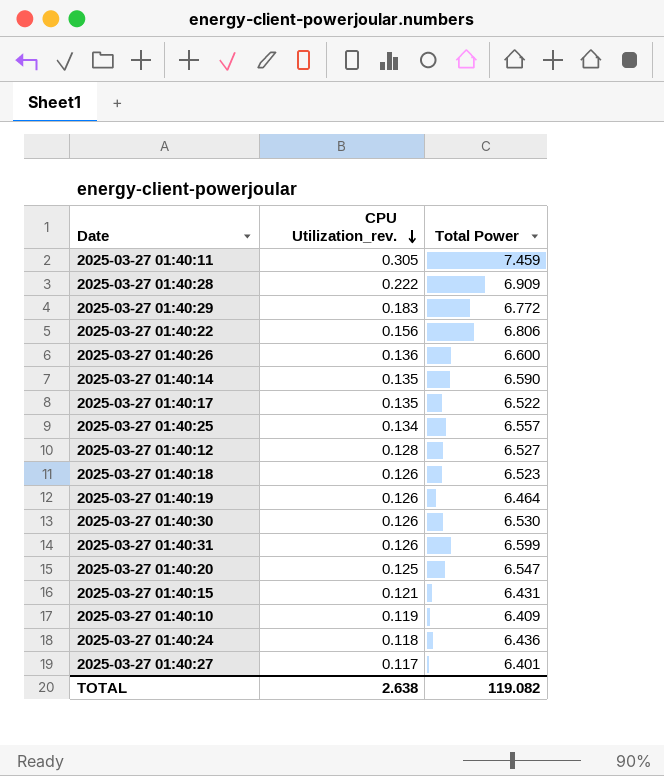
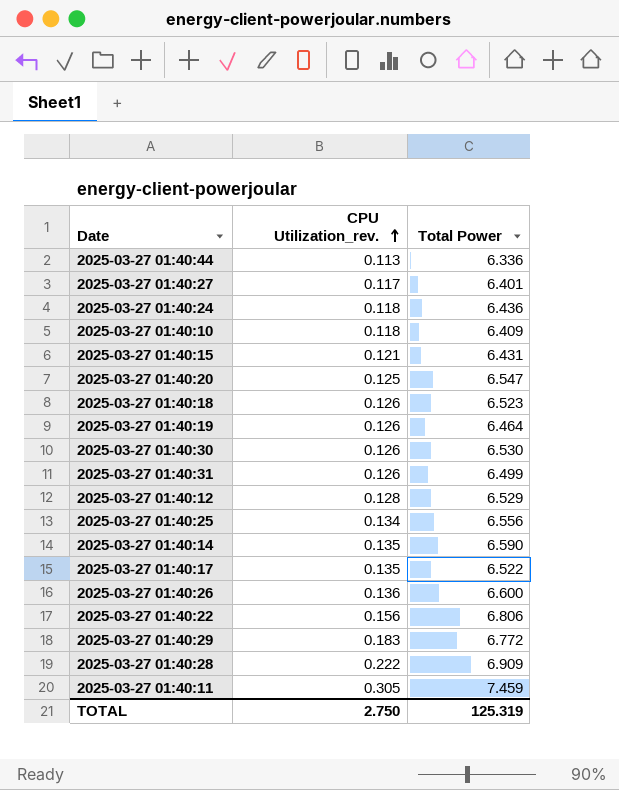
row order: CPU Utilization_rev. descending -> CPU Utilization_rev. ascending
row 2025-03-27 01:40:44: none -> 0.113 | 6.336
2025-03-27 01:40:10 | CPU Utilization_rev.: 0.119 -> 0.118
2025-03-27 01:40:31 | Total Power: 6.599 -> 6.499
2025-03-27 01:40:12 | Total Power: 6.527 -> 6.529
2025-03-27 01:40:25 | Total Power: 6.557 -> 6.556
TOTAL | CPU Utilization_rev.: 2.638 -> 2.750
TOTAL | Total Power: 119.082 -> 125.319

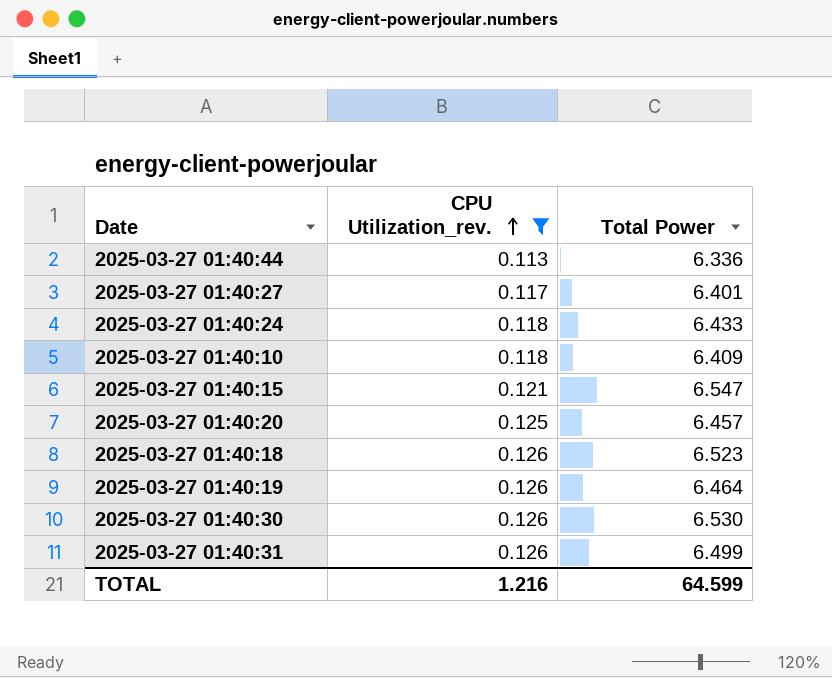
filter: none -> CPU Utilization_rev. <= 0.126
2025-03-27 01:40:24 | Total Power: 6.436 -> 6.433
2025-03-27 01:40:15 | Total Power: 6.431 -> 6.547
2025-03-27 01:40:20 | Total Power: 6.547 -> 6.457
TOTAL | CPU Utilization_rev.: 2.750 -> 1.216
TOTAL | Total Power: 125.319 -> 64.599

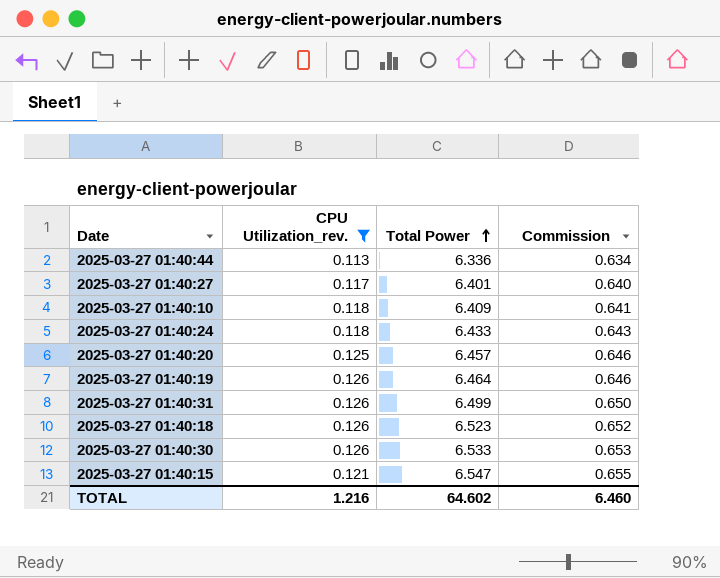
row order: CPU Utilization_rev. ascending -> Total Power ascending
column Commission | formula: none -> [Total Power] * 0.1
2025-03-27 01:40:30 | Total Power: 6.530 -> 6.533
TOTAL | Total Power: 64.599 -> 64.602

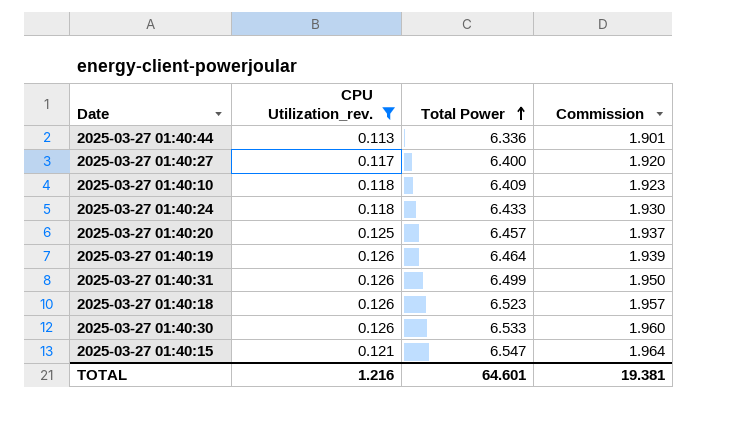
column Commission | formula: [Total Power] * 0.1 -> [Total Power] * 0.3
2025-03-27 01:40:27 | Total Power: 6.401 -> 6.400
TOTAL | Total Power: 64.602 -> 64.601
TOTAL | Commission: 6.460 -> 19.381

